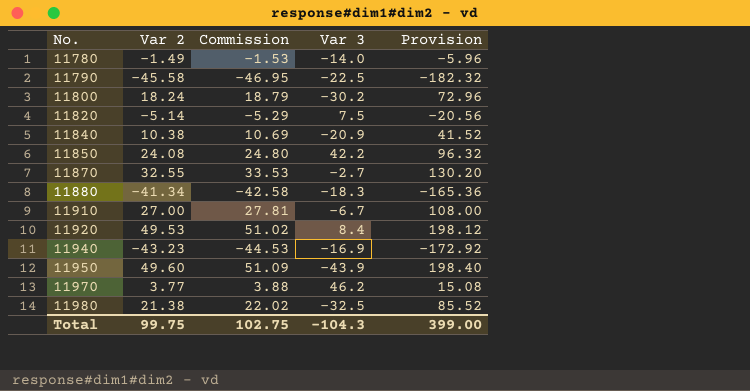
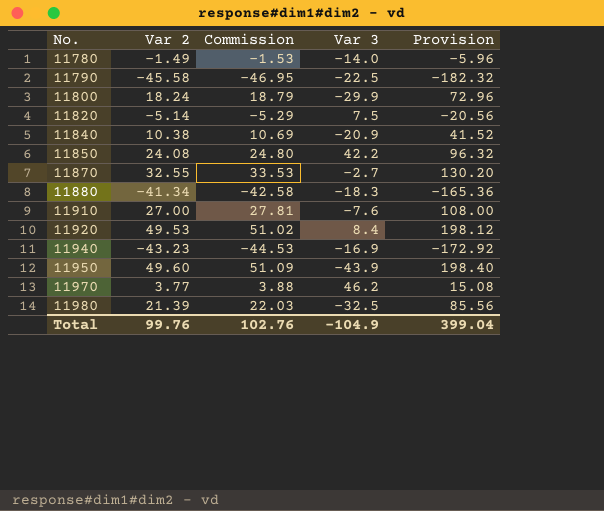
11800 | Var 3: -30.2 -> -29.9
11910 | Var 3: -6.7 -> -7.6
11980 | Var 2: 21.38 -> 21.39
11980 | Commission: 22.02 -> 22.03
11980 | Provision: 85.52 -> 85.56
Total | Var 2: 99.75 -> 99.76
Total | Commission: 102.75 -> 102.76
Total | Var 3: -104.3 -> -104.9
Total | Provision: 399.00 -> 399.04

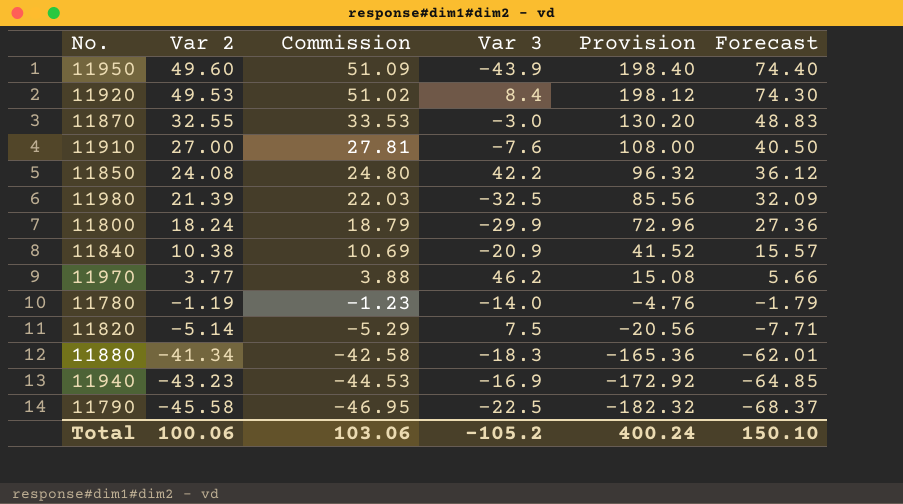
row order: No. ascending -> Var 2 descending
column Forecast | formula: none -> [Var 2] * 1.5
11870 | Var 3: -2.7 -> -3.0
11780 | Var 2: -1.49 -> -1.19
11780 | Commission: -1.53 -> -1.23
11780 | Provision: -5.96 -> -4.76
Total | Var 2: 99.76 -> 100.06
Total | Commission: 102.76 -> 103.06
Total | Var 3: -104.9 -> -105.2
Total | Provision: 399.04 -> 400.24

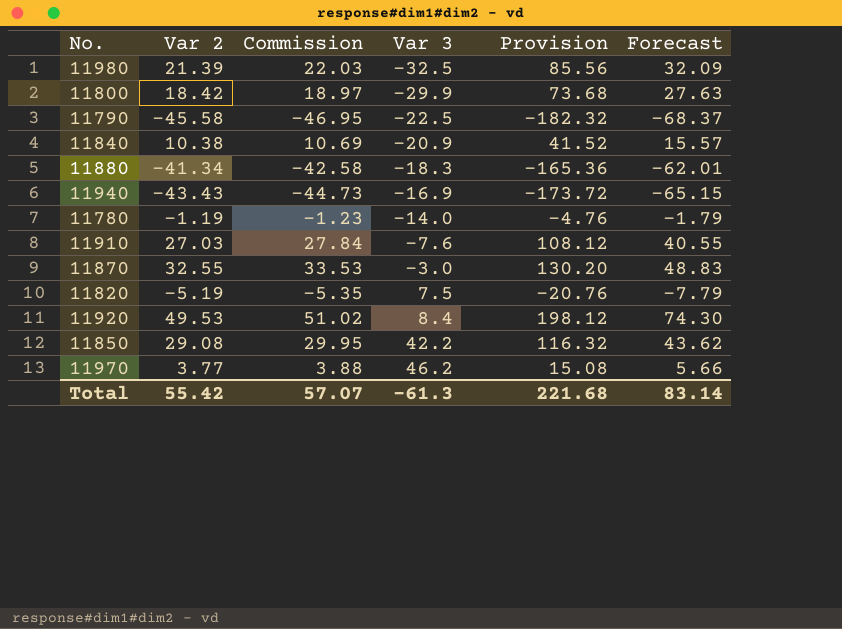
row order: Var 2 descending -> Var 3 ascending
row 11950: 49.60 | 51.09 | -43.9 | 198.40 | 74.40 -> none
11800 | Var 2: 18.24 -> 18.42
11800 | Commission: 18.79 -> 18.97
11800 | Provision: 72.96 -> 73.68
11800 | Forecast: 27.36 -> 27.63
11940 | Var 2: -43.23 -> -43.43
11940 | Commission: -44.53 -> -44.73
11940 | Provision: -172.92 -> -173.72
11940 | Forecast: -64.85 -> -65.15
11910 | Var 2: 27.00 -> 27.03
11910 | Commission: 27.81 -> 27.84
11910 | Provision: 108.00 -> 108.12
11910 | Forecast: 40.50 -> 40.55
11820 | Var 2: -5.14 -> -5.19
11820 | Commission: -5.29 -> -5.35
11820 | Provision: -20.56 -> -20.76
11820 | Forecast: -7.71 -> -7.79
11850 | Var 2: 24.08 -> 29.08
11850 | Commission: 24.80 -> 29.95
11850 | Provision: 96.32 -> 116.32
11850 | Forecast: 36.12 -> 43.62
Total | Var 2: 100.06 -> 55.42
Total | Commission: 103.06 -> 57.07
Total | Var 3: -105.2 -> -61.3
Total | Provision: 400.24 -> 221.68
Total | Forecast: 150.10 -> 83.14

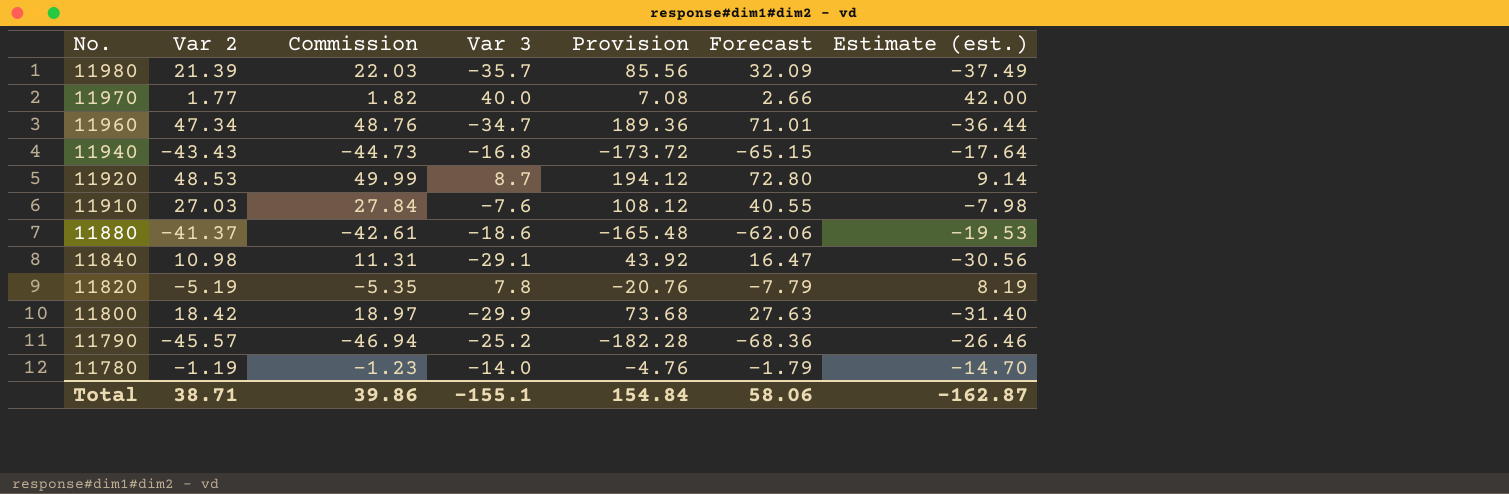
row order: Var 3 ascending -> No. descending
column Estimate (est.) | formula: none -> [Var 3] * 1.05
row 11870: 32.55 | 33.53 | -3.0 | 130.20 | 48.83 -> none
row 11850: 29.08 | 29.95 | 42.2 | 116.32 | 43.62 -> none
11980 | Var 3: -32.5 -> -35.7
11970 | Var 2: 3.77 -> 1.77
11970 | Commission: 3.88 -> 1.82
11970 | Var 3: 46.2 -> 40.0
11970 | Provision: 15.08 -> 7.08
11970 | Forecast: 5.66 -> 2.66
row 11960: none -> 47.34 | 48.76 | -34.7 | 189.36 | 71.01 | -36.44
11940 | Var 3: -16.9 -> -16.8
11920 | Var 2: 49.53 -> 48.53
11920 | Commission: 51.02 -> 49.99
11920 | Var 3: 8.4 -> 8.7
11920 | Provision: 198.12 -> 194.12
11920 | Forecast: 74.30 -> 72.80
11880 | Var 2: -41.34 -> -41.37
11880 | Commission: -42.58 -> -42.61
11880 | Var 3: -18.3 -> -18.6
11880 | Provision: -165.36 -> -165.48
11880 | Forecast: -62.01 -> -62.06
11840 | Var 2: 10.38 -> 10.98
11840 | Commission: 10.69 -> 11.31
11840 | Var 3: -20.9 -> -29.1
11840 | Provision: 41.52 -> 43.92
11840 | Forecast: 15.57 -> 16.47
11820 | Var 3: 7.5 -> 7.8
11790 | Var 2: -45.58 -> -45.57
11790 | Commission: -46.95 -> -46.94
11790 | Var 3: -22.5 -> -25.2
11790 | Provision: -182.32 -> -182.28
11790 | Forecast: -68.37 -> -68.36
Total | Var 2: 55.42 -> 38.71
Total | Commission: 57.07 -> 39.86
Total | Var 3: -61.3 -> -155.1
Total | Provision: 221.68 -> 154.84
Total | Forecast: 83.14 -> 58.06

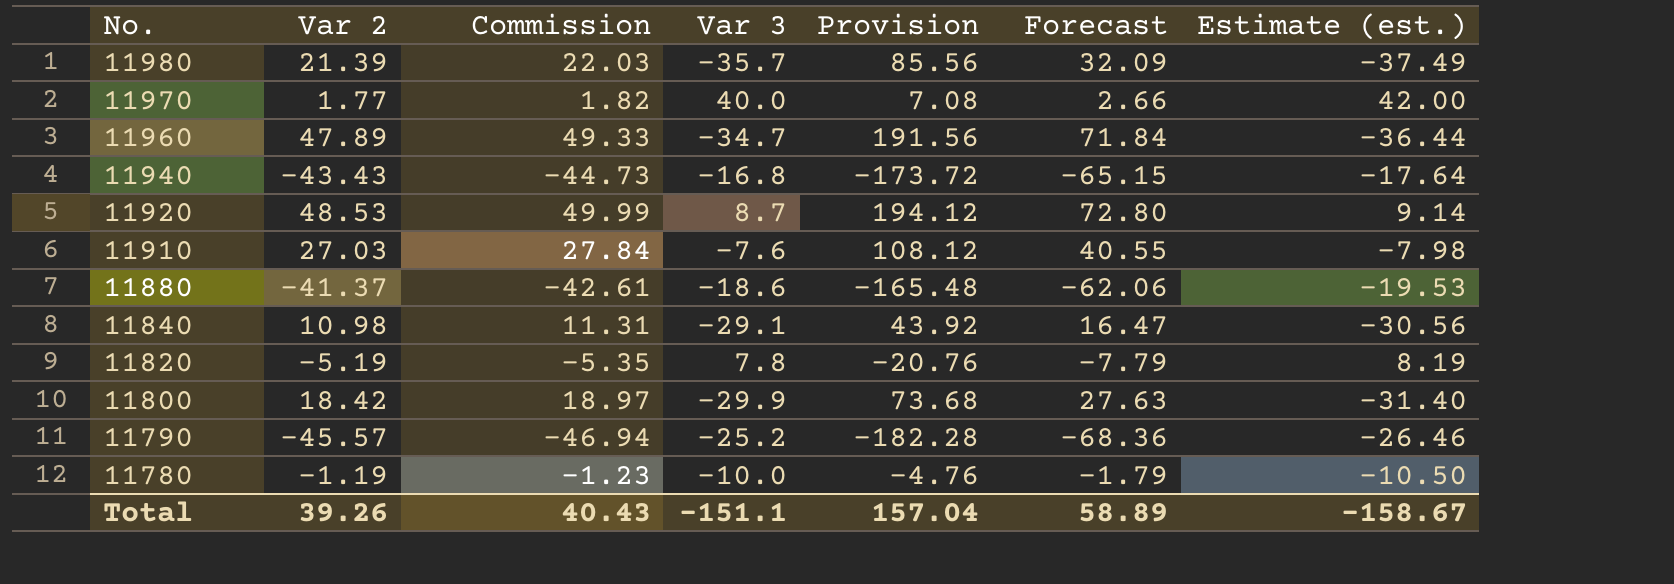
11960 | Var 2: 47.34 -> 47.89
11960 | Commission: 48.76 -> 49.33
11960 | Provision: 189.36 -> 191.56
11960 | Forecast: 71.01 -> 71.84
11780 | Var 3: -14.0 -> -10.0
11780 | Estimate (est.): -14.70 -> -10.50
Total | Var 2: 38.71 -> 39.26
Total | Commission: 39.86 -> 40.43
Total | Var 3: -155.1 -> -151.1
Total | Provision: 154.84 -> 157.04
Total | Forecast: 58.06 -> 58.89
Total | Estimate (est.): -162.87 -> -158.67

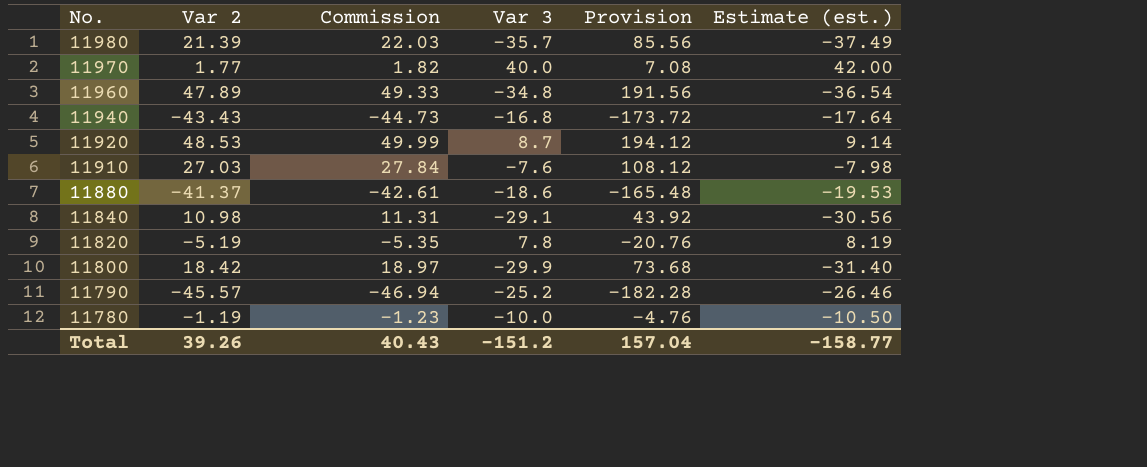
column Forecast | formula: [Var 2] * 1.5 -> none
11960 | Var 3: -34.7 -> -34.8
11960 | Estimate (est.): -36.44 -> -36.54
Total | Var 3: -151.1 -> -151.2
Total | Estimate (est.): -158.67 -> -158.77

